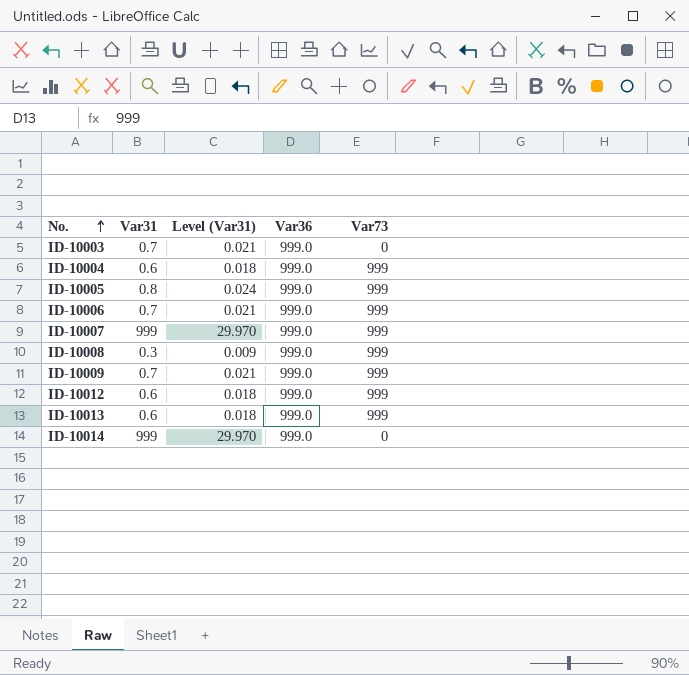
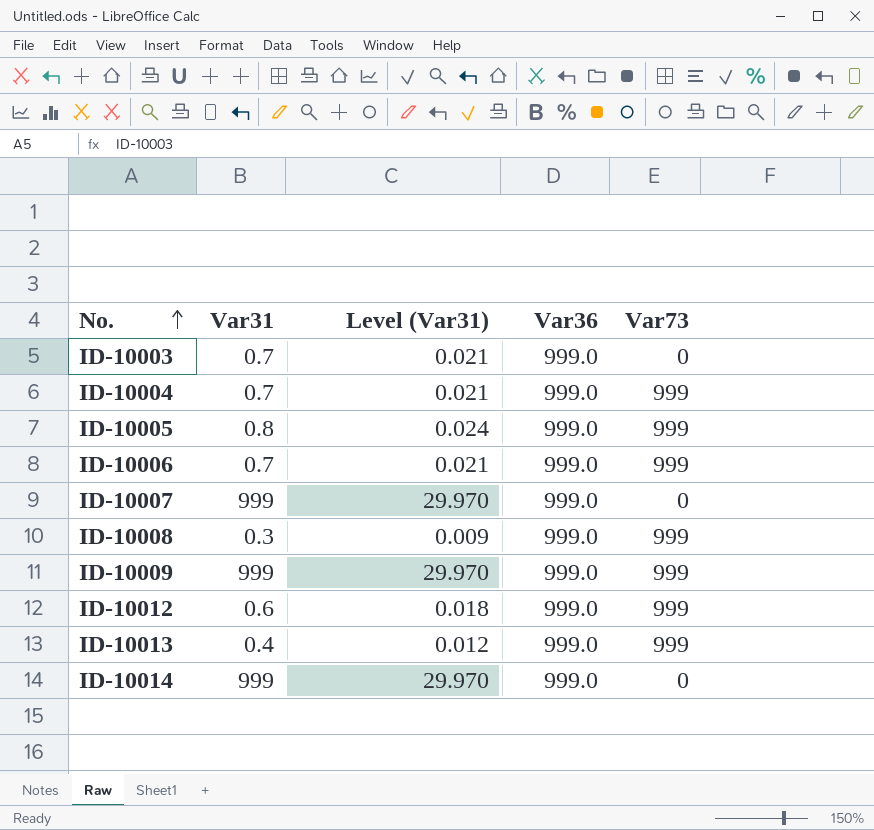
ID-10004 | Var31: 0.6 -> 0.7
ID-10004 | Level (Var31): 0.018 -> 0.021
ID-10007 | Var73: 999 -> 0
ID-10009 | Var31: 0.7 -> 999
ID-10009 | Level (Var31): 0.021 -> 29.970
ID-10013 | Var31: 0.6 -> 0.4
ID-10013 | Level (Var31): 0.018 -> 0.012

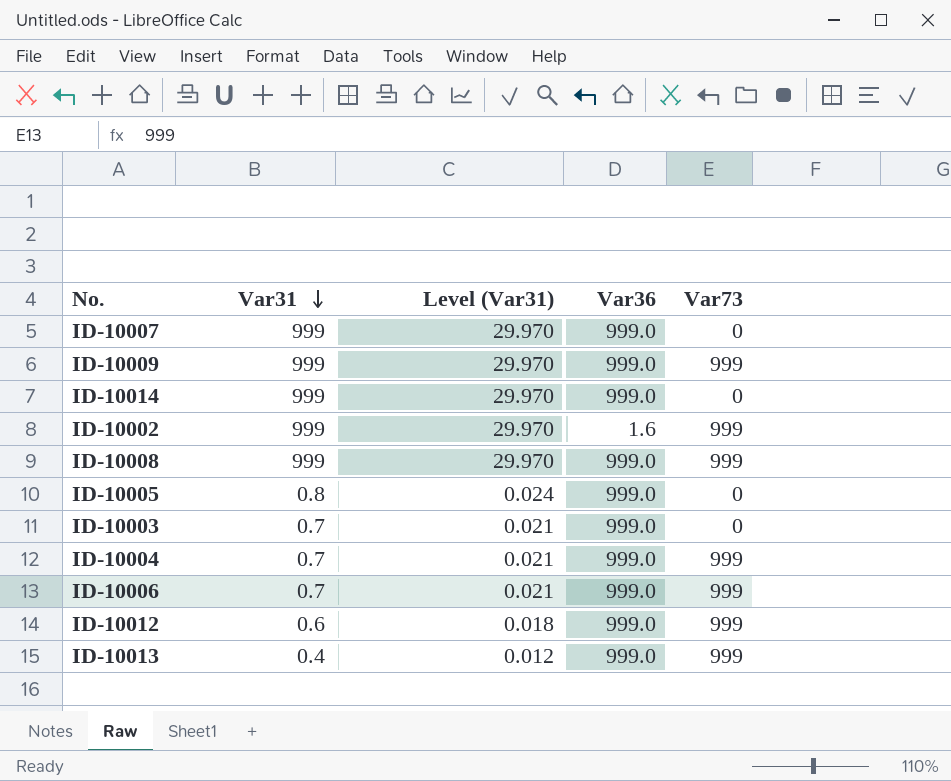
row order: No. ascending -> Var31 descending
row ID-10002: none -> 999 | 29.970 | 1.6 | 999
ID-10008 | Var31: 0.3 -> 999
ID-10008 | Level (Var31): 0.009 -> 29.970
ID-10005 | Var73: 999 -> 0

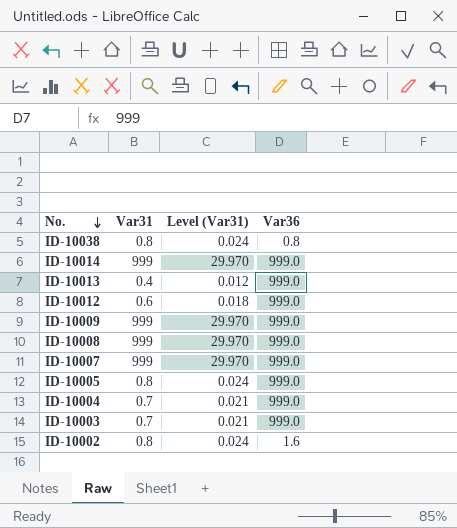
row order: Var31 descending -> No. descending
column Var73 | position: 5 -> none
row ID-10006: 0.7 | 0.021 | 999.0 | 999 -> none
row ID-10038: none -> 0.8 | 0.024 | 0.8
ID-10002 | Var31: 999 -> 0.8
ID-10002 | Level (Var31): 29.970 -> 0.024

